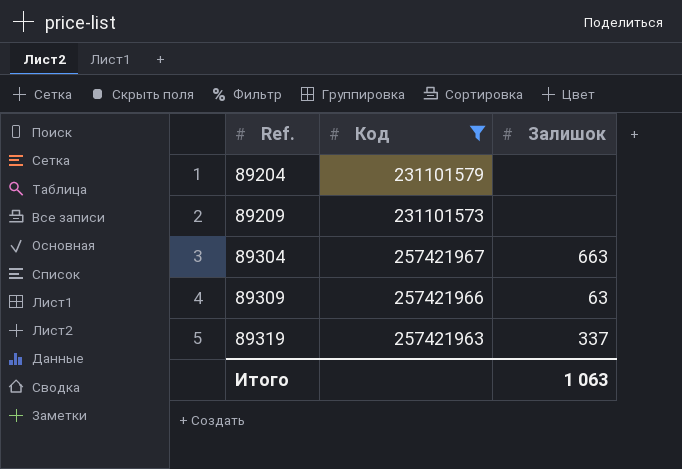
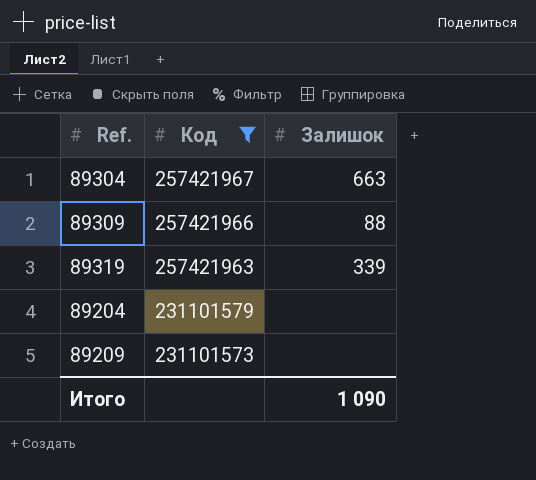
row order: Ref. ascending -> Код descending
89309 | Залишок: 63 -> 88
89319 | Залишок: 337 -> 339
Итого | Залишок: 1 063 -> 1 090

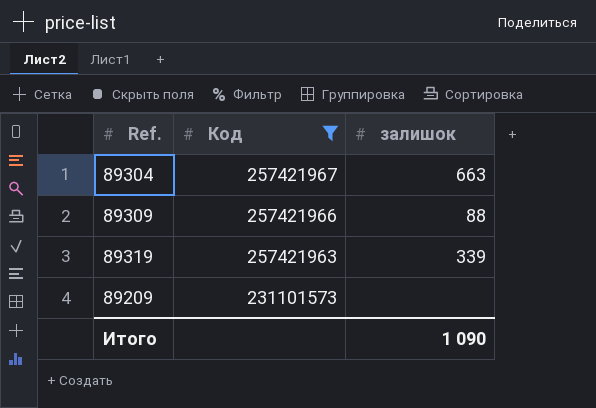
column name: Залишок -> залишок
row 89204: 231101579 | none -> none

